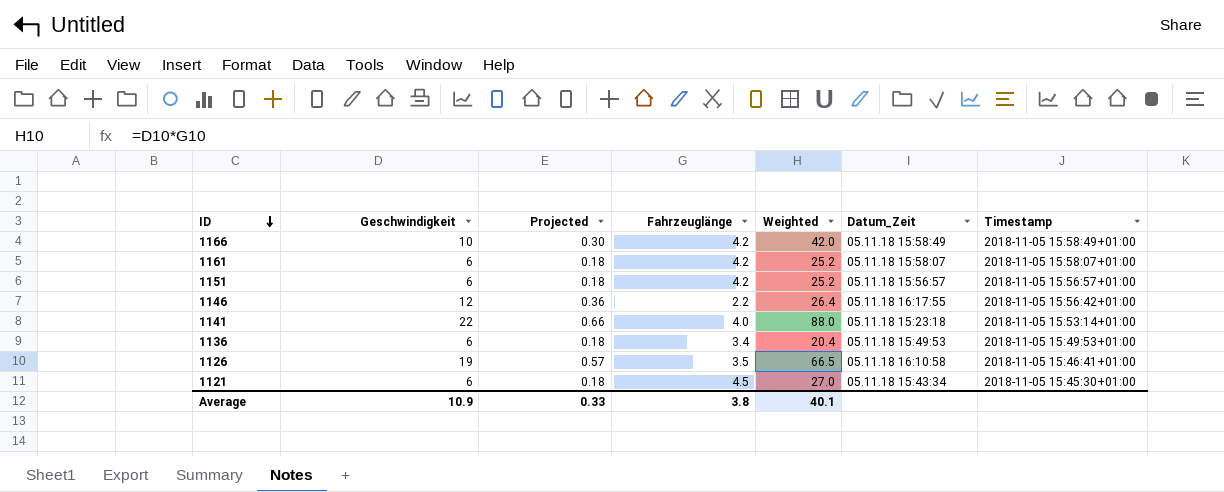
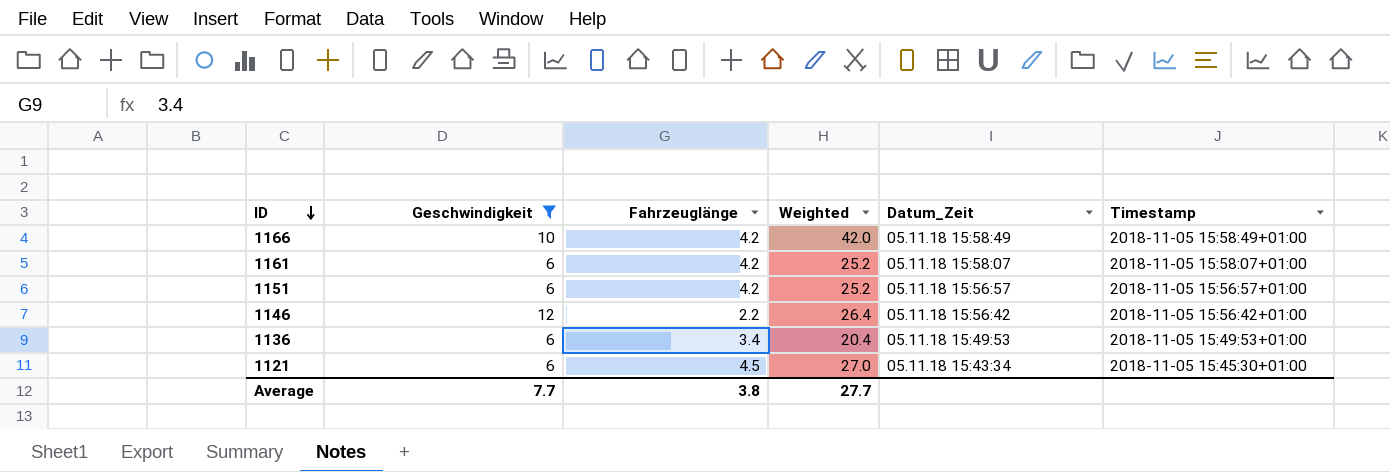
filter: none -> Geschwindigkeit <= 12
column Projected | formula: [Geschwindigkeit] * 0.03 -> none
1146 | Datum_Zeit: 05.11.18 16:17:55 -> 05.11.18 15:56:42
Average | Geschwindigkeit: 10.9 -> 7.7
Average | Weighted: 40.1 -> 27.7

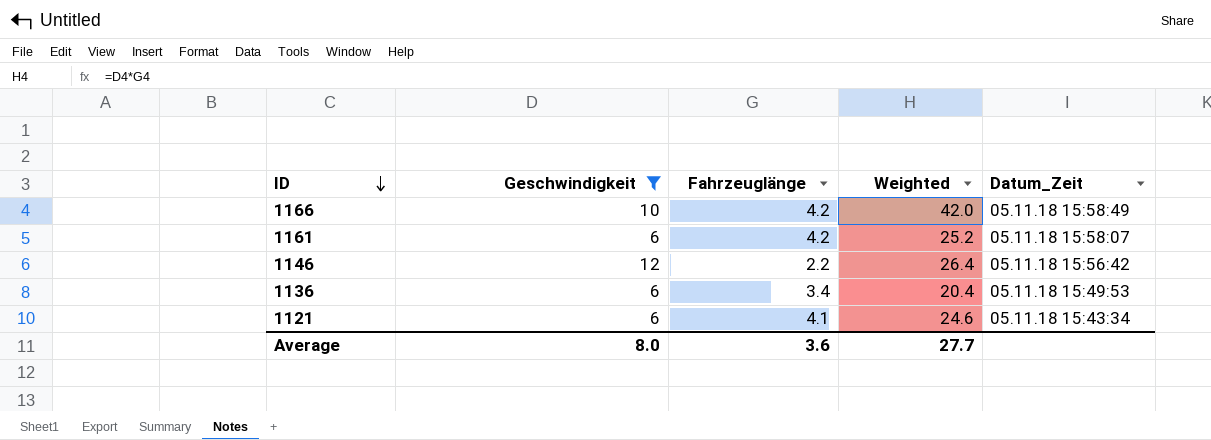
column Timestamp | position: 6 -> none
row 1151: 6 | 4.2 | 25.2 | 05.11.18 15:56:57 | 2018-11-05 15:56:57+01:00 -> none
1121 | Fahrzeuglänge: 4.5 -> 4.1
1121 | Weighted: 27.0 -> 24.6
Average | Geschwindigkeit: 7.7 -> 8.0
Average | Fahrzeuglänge: 3.8 -> 3.6

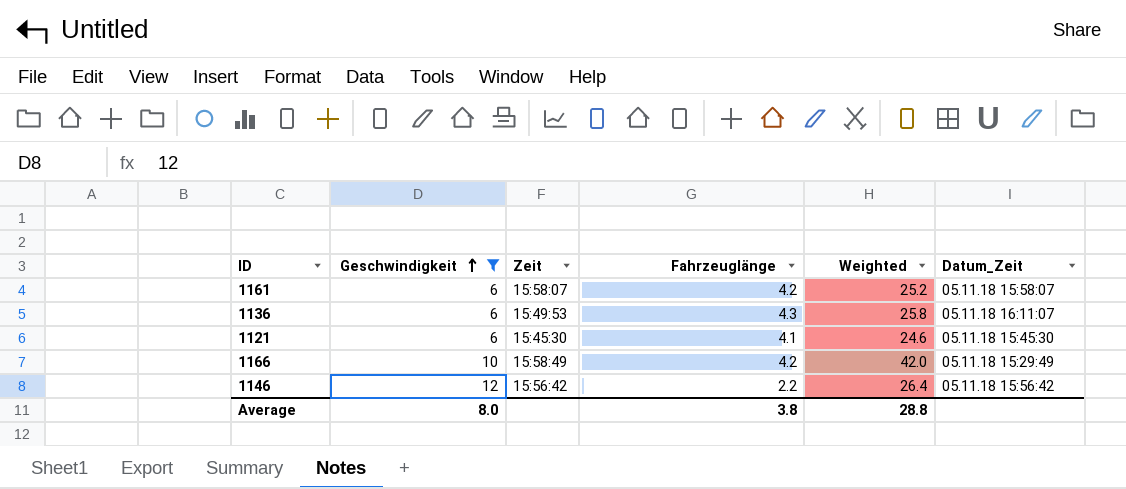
row order: ID descending -> Geschwindigkeit ascending
column Zeit | position: none -> 3
1136 | Fahrzeuglänge: 3.4 -> 4.3
1136 | Weighted: 20.4 -> 25.8
1136 | Datum_Zeit: 05.11.18 15:49:53 -> 05.11.18 16:11:07
1121 | Datum_Zeit: 05.11.18 15:43:34 -> 05.11.18 15:45:30
1166 | Datum_Zeit: 05.11.18 15:58:49 -> 05.11.18 15:29:49
Average | Fahrzeuglänge: 3.6 -> 3.8
Average | Weighted: 27.7 -> 28.8

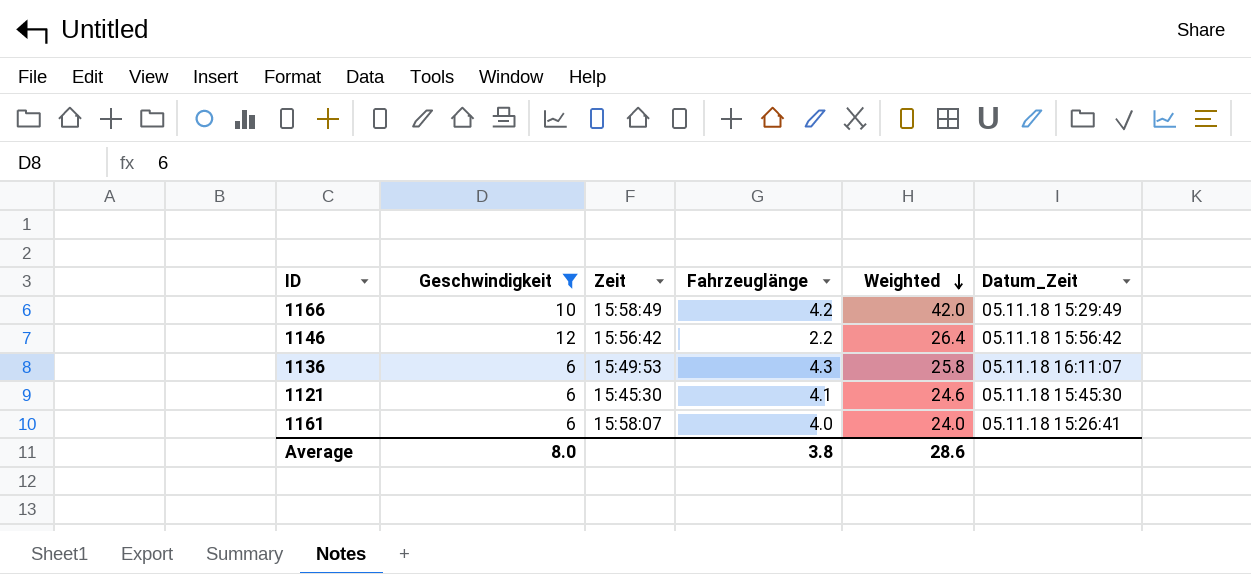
row order: Geschwindigkeit ascending -> Weighted descending
1161 | Fahrzeuglänge: 4.2 -> 4.0
1161 | Weighted: 25.2 -> 24.0
1161 | Datum_Zeit: 05.11.18 15:58:07 -> 05.11.18 15:26:41
Average | Weighted: 28.8 -> 28.6

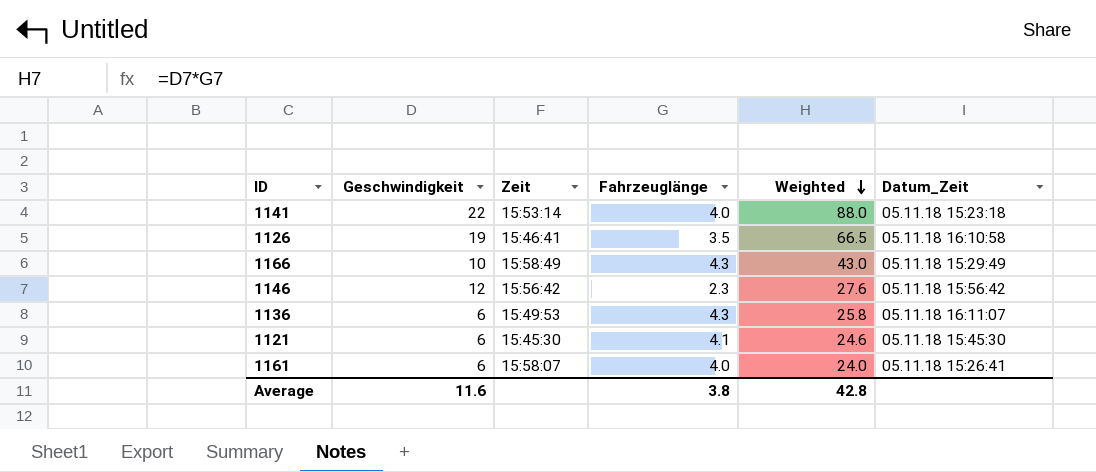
filter: Geschwindigkeit <= 12 -> none
1166 | Fahrzeuglänge: 4.2 -> 4.3
1166 | Weighted: 42.0 -> 43.0
1146 | Fahrzeuglänge: 2.2 -> 2.3
1146 | Weighted: 26.4 -> 27.6
Average | Geschwindigkeit: 8.0 -> 11.6
Average | Weighted: 28.6 -> 42.8

